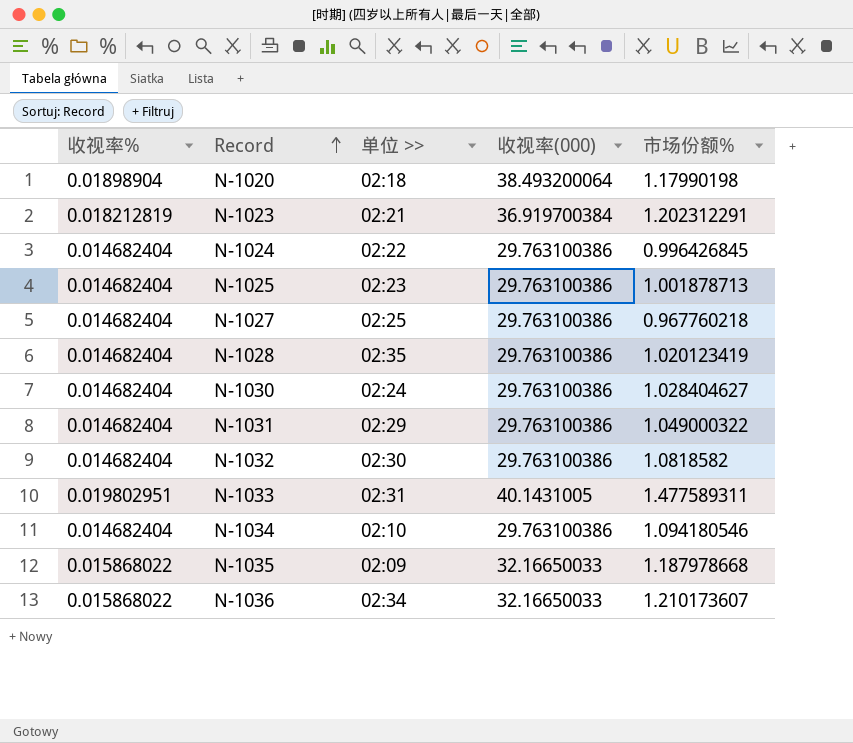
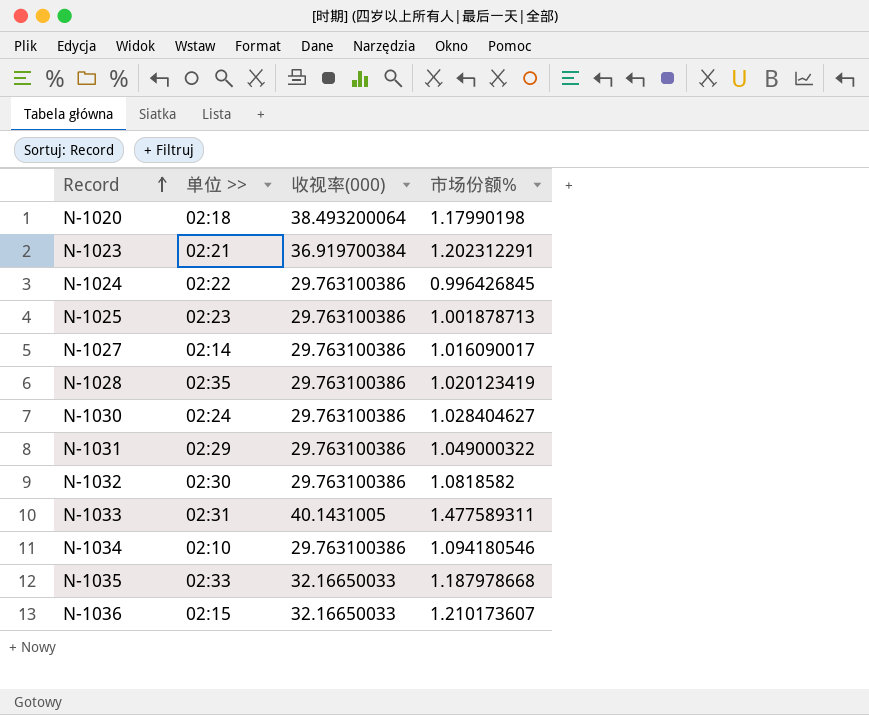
column 收视率% | position: 1 -> none
N-1027 | 单位 >>: 02:25 -> 02:14
N-1027 | 市场份额%: 0.967760218 -> 1.016090017
N-1035 | 单位 >>: 02:09 -> 02:33
N-1036 | 单位 >>: 02:34 -> 02:15

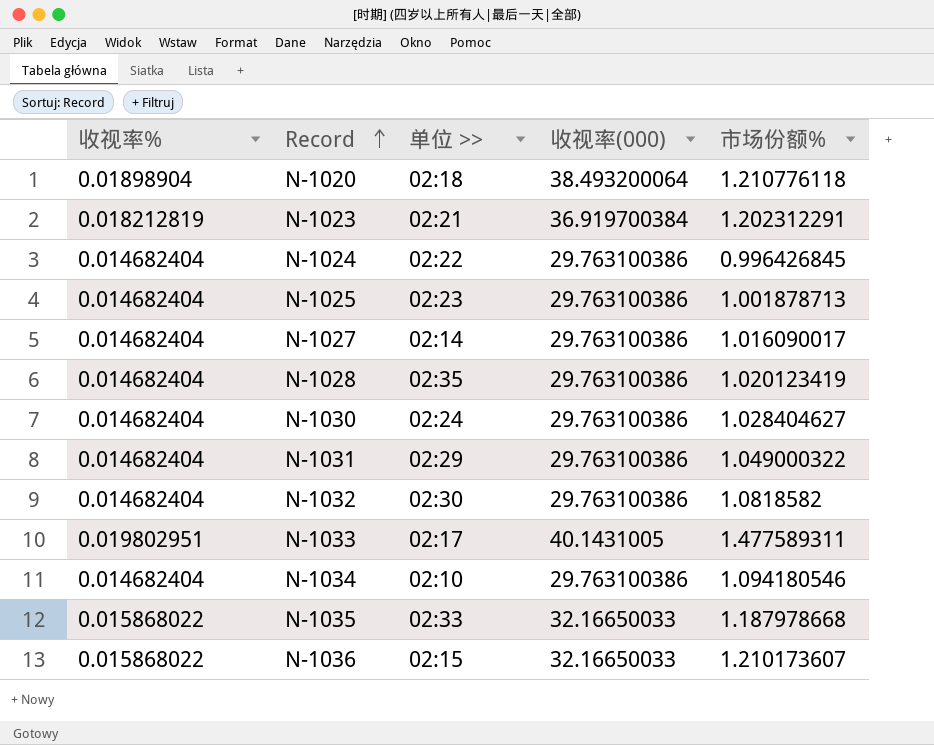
column 收视率% | position: none -> 1
N-1020 | 市场份额%: 1.17990198 -> 1.210776118
N-1033 | 单位 >>: 02:31 -> 02:17

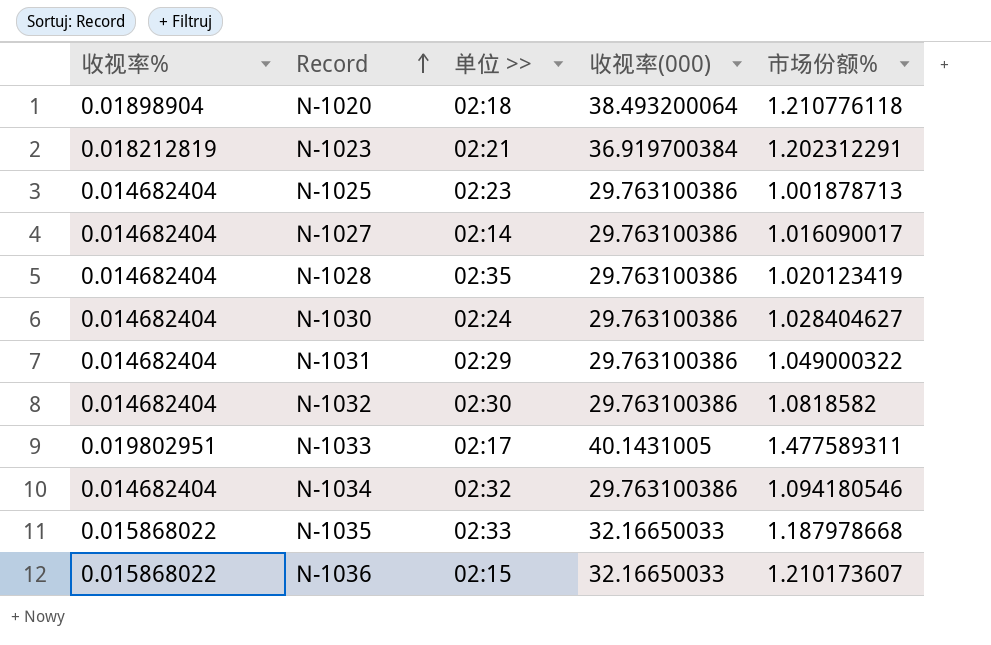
row N-1024: 0.014682404 | 02:22 | 29.763100386 | 0.996426845 -> none
N-1034 | 单位 >>: 02:10 -> 02:32

